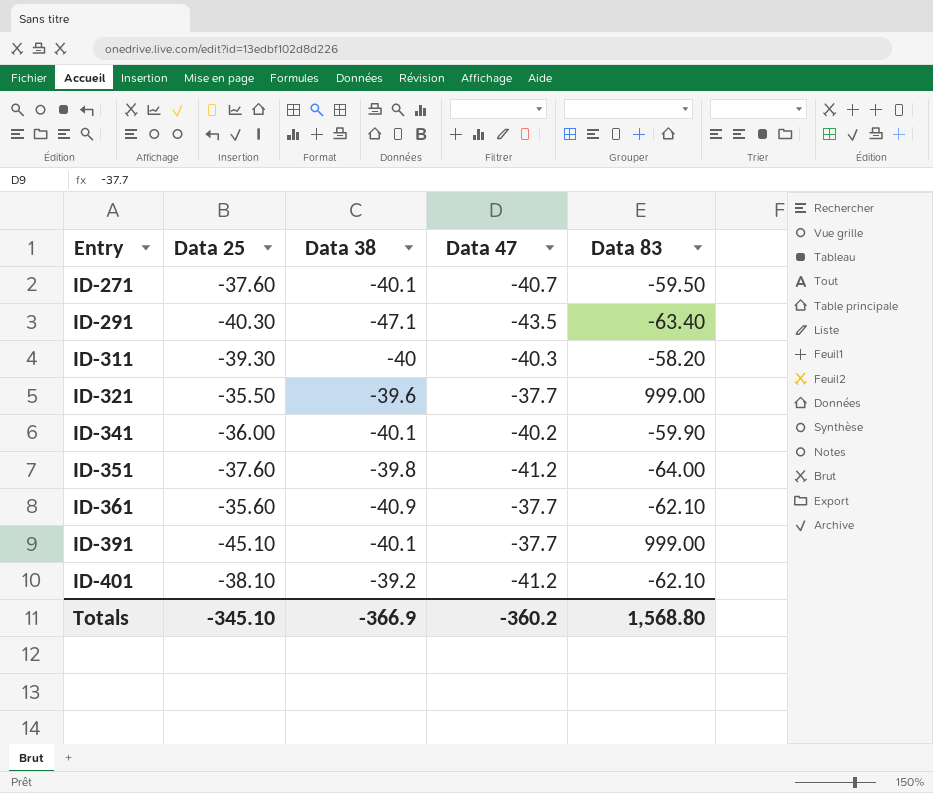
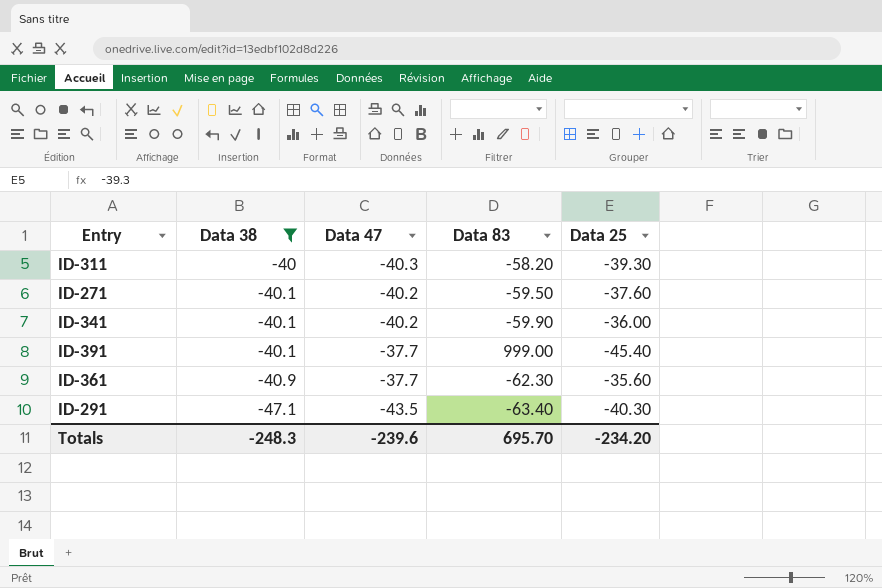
filter: none -> Data 38 <= -40
row order: Entry ascending -> Data 38 descending
column Data 25 | position: 2 -> 5
ID-271 | Data 47: -40.7 -> -40.2
ID-391 | Data 25: -45.10 -> -45.40
ID-361 | Data 83: -62.10 -> -62.30
Totals | Data 38: -366.9 -> -248.3
Totals | Data 47: -360.2 -> -239.6
Totals | Data 83: 1,568.80 -> 695.70
Totals | Data 25: -345.10 -> -234.20

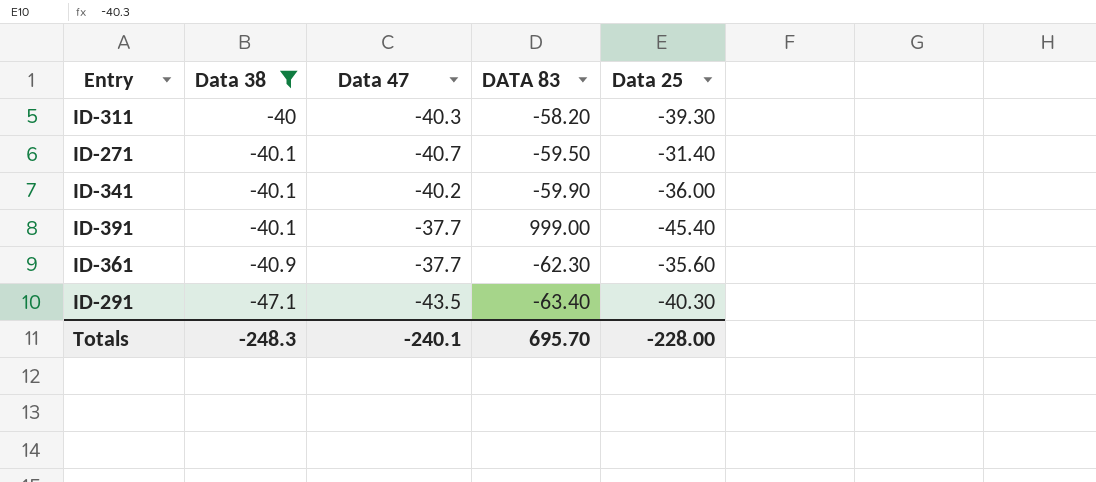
column name: Data 83 -> DATA 83
ID-271 | Data 47: -40.2 -> -40.7
ID-271 | Data 25: -37.60 -> -31.40
Totals | Data 47: -239.6 -> -240.1
Totals | Data 25: -234.20 -> -228.00

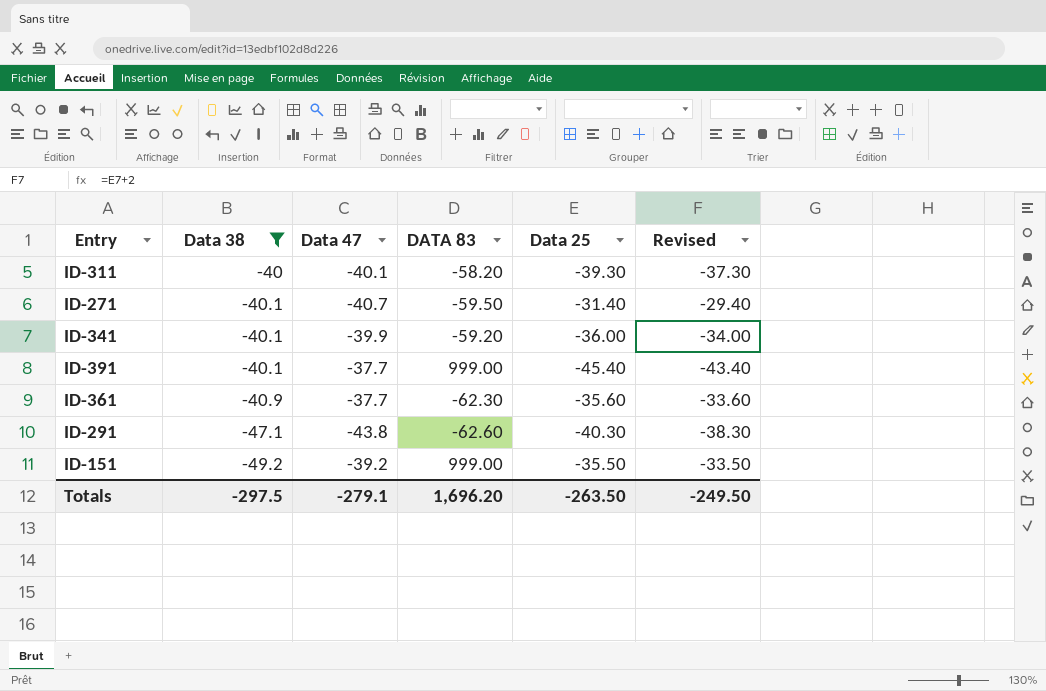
column Revised | formula: none -> [Data 25] + 2
ID-311 | Data 47: -40.3 -> -40.1
ID-341 | Data 47: -40.2 -> -39.9
ID-341 | DATA 83: -59.90 -> -59.20
ID-291 | Data 47: -43.5 -> -43.8
ID-291 | DATA 83: -63.40 -> -62.60
row ID-151: none -> -49.2 | -39.2 | 999.00 | -35.50 | -33.50
Totals | Data 38: -248.3 -> -297.5
Totals | Data 47: -240.1 -> -279.1
Totals | DATA 83: 695.70 -> 1,696.20
Totals | Data 25: -228.00 -> -263.50

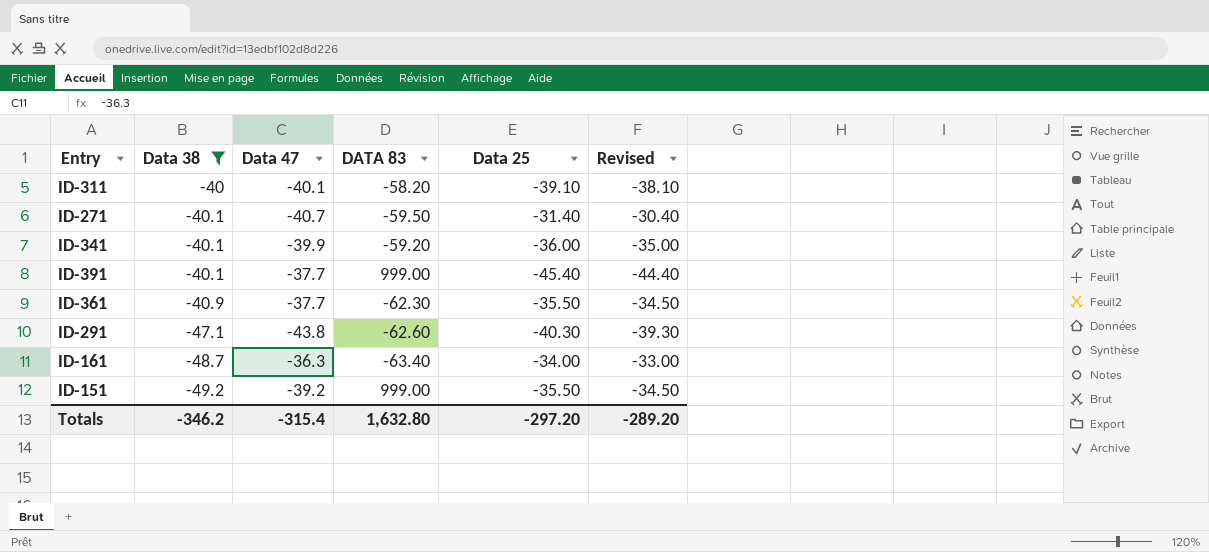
column Revised | formula: [Data 25] + 2 -> [Data 25] + 1
ID-311 | Data 25: -39.30 -> -39.10
ID-361 | Data 25: -35.60 -> -35.50
row ID-161: none -> -48.7 | -36.3 | -63.40 | -34.00 | -33.00
Totals | Data 38: -297.5 -> -346.2
Totals | Data 47: -279.1 -> -315.4
Totals | DATA 83: 1,696.20 -> 1,632.80
Totals | Data 25: -263.50 -> -297.20
Totals | Revised: -249.50 -> -289.20

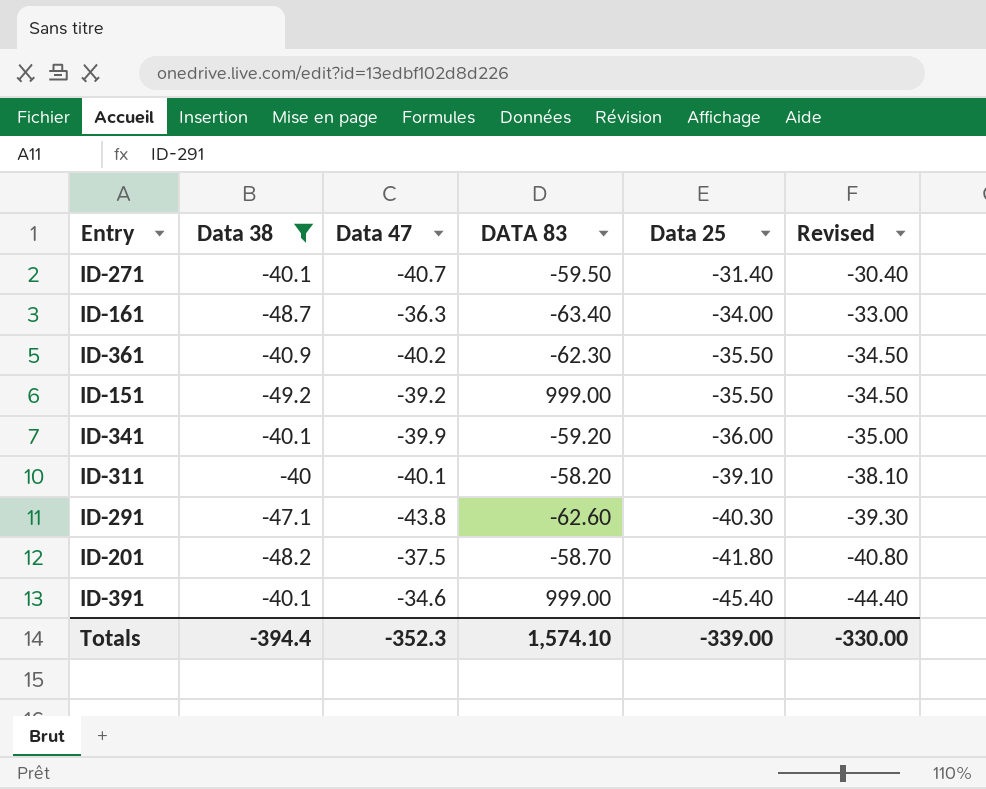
row order: Data 38 descending -> Data 25 descending
ID-361 | Data 47: -37.7 -> -40.2
row ID-201: none -> -48.2 | -37.5 | -58.70 | -41.80 | -40.80
ID-391 | Data 47: -37.7 -> -34.6
Totals | Data 38: -346.2 -> -394.4
Totals | Data 47: -315.4 -> -352.3
Totals | DATA 83: 1,632.80 -> 1,574.10
Totals | Data 25: -297.20 -> -339.00
Totals | Revised: -289.20 -> -330.00

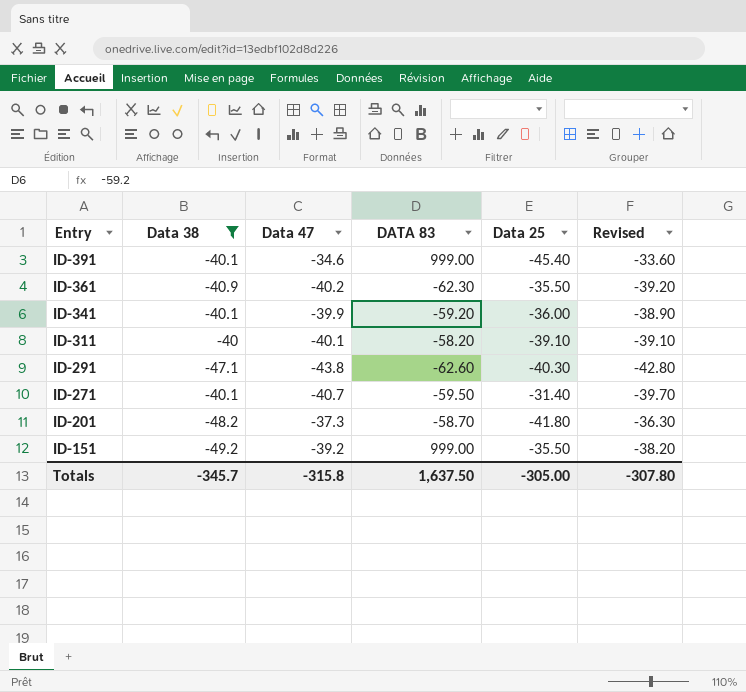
row order: Data 25 descending -> Entry descending
column Revised | formula: [Data 25] + 1 -> [Data 47] + 1
row ID-161: -48.7 | -36.3 | -63.40 | -34.00 | -33.00 -> none
ID-201 | Data 47: -37.5 -> -37.3
Totals | Data 38: -394.4 -> -345.7
Totals | Data 47: -352.3 -> -315.8
Totals | DATA 83: 1,574.10 -> 1,637.50
Totals | Data 25: -339.00 -> -305.00
Totals | Revised: -330.00 -> -307.80

